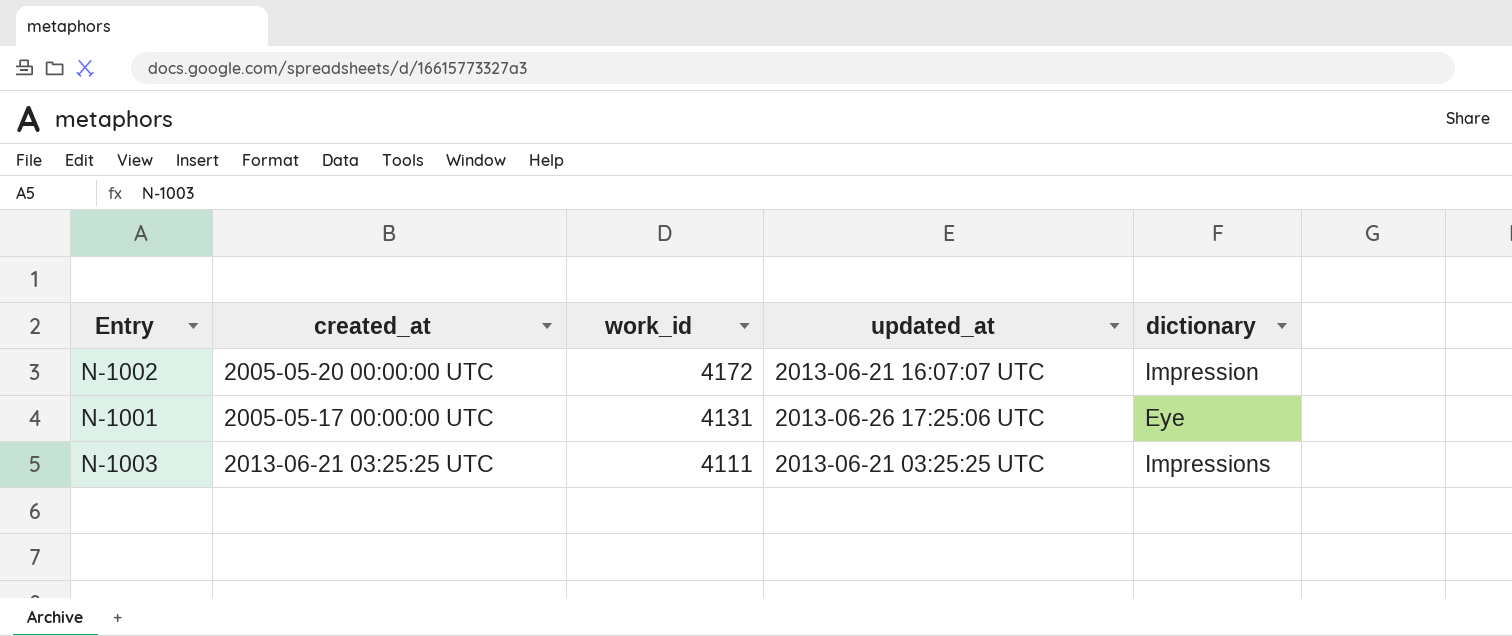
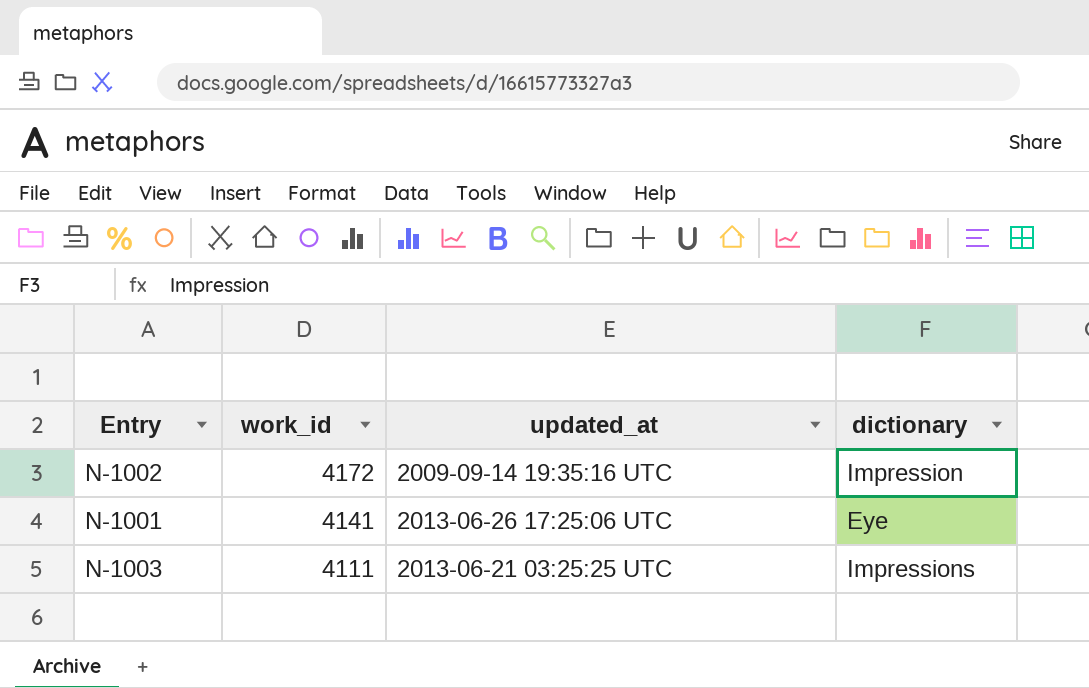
column created_at | position: 2 -> none
N-1002 | updated_at: 2013-06-21 16:07:07 UTC -> 2009-09-14 19:35:16 UTC
N-1001 | work_id: 4131 -> 4141

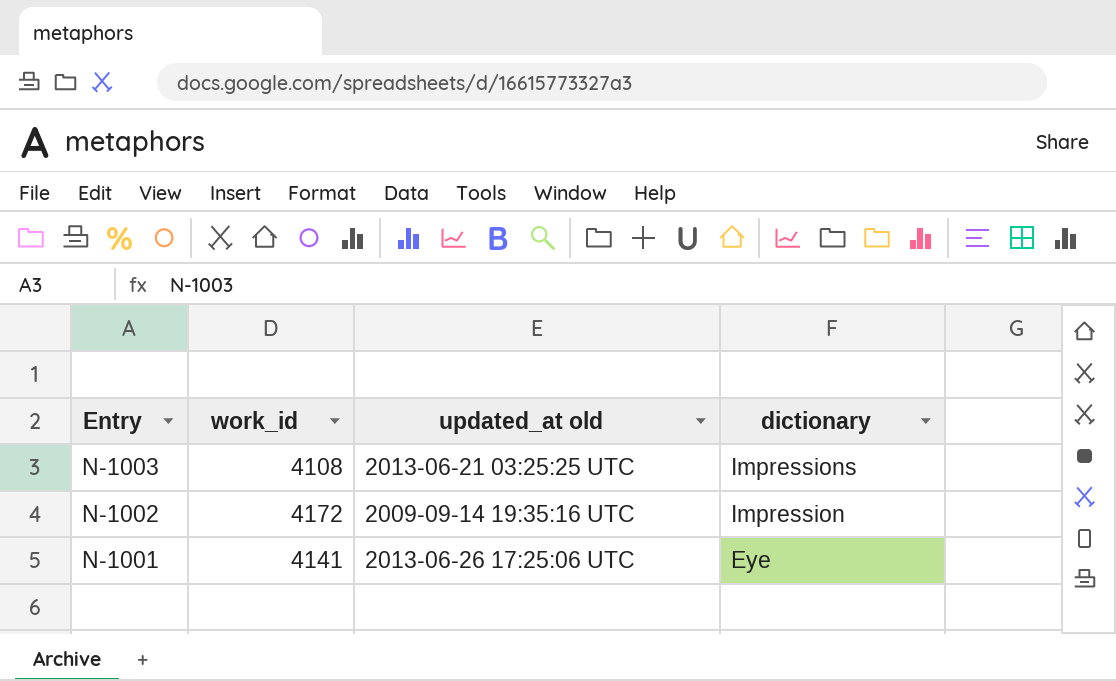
row order: work_id descending -> Entry descending
column name: updated_at -> updated_at old
N-1003 | work_id: 4111 -> 4108

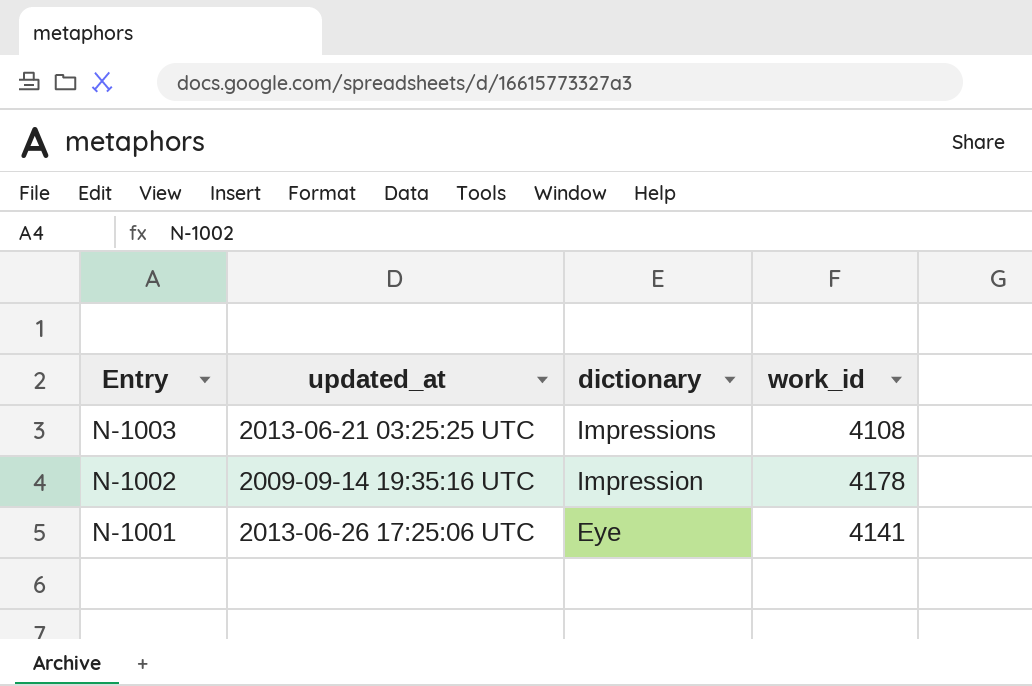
column name: updated_at old -> updated_at
column work_id | position: 2 -> 4
N-1002 | work_id: 4172 -> 4178

